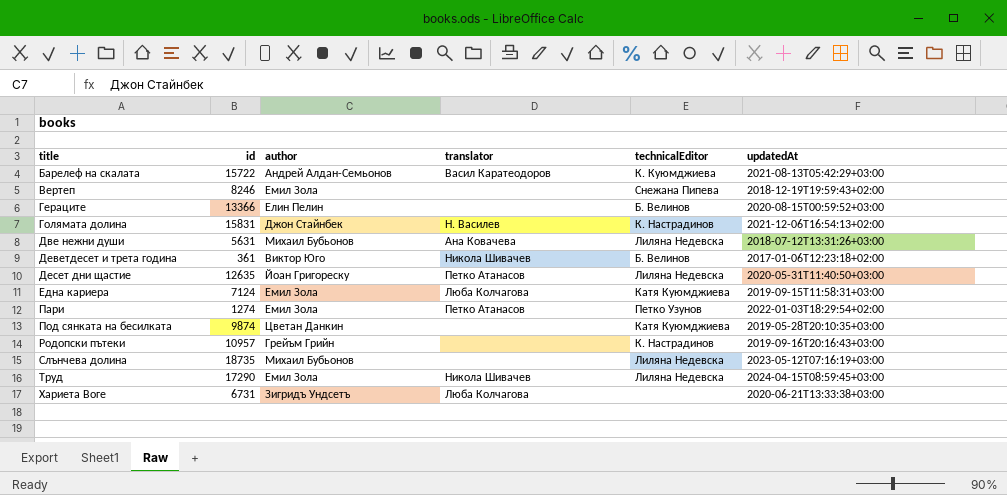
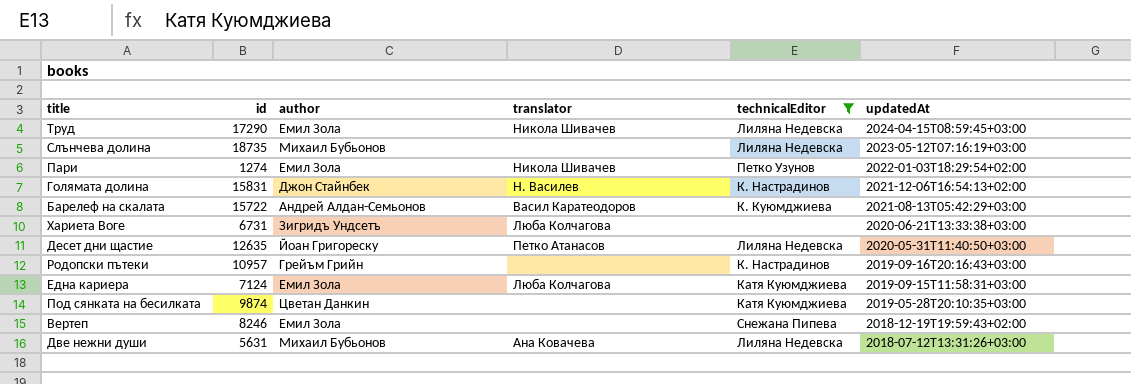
filter: none -> technicalEditor != Б. Велинов
row order: title ascending -> updatedAt descending
Пари | translator: Петко Атанасов -> Никола Шивачев

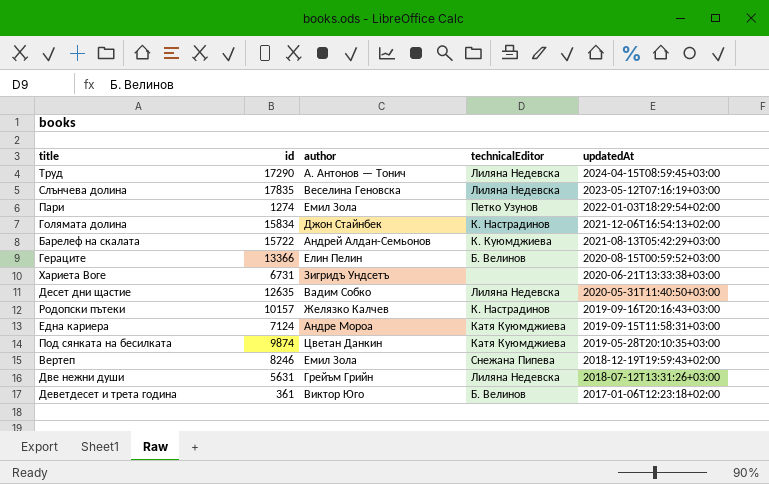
filter: technicalEditor != Б. Велинов -> none
column translator | position: 4 -> none
Труд | author: Емил Зола -> А. Антонов — Тонич
Слънчева долина | id: 18735 -> 17835
Слънчева долина | author: Михаил Бубьонов -> Веселина Геновска
Голямата долина | id: 15831 -> 15834
Десет дни щастие | author: Йоан Григореску -> Вадим Собко
Родопски пътеки | id: 10957 -> 10157
Родопски пътеки | author: Грейъм Грийн -> Желязко Калчев
Една кариера | author: Емил Зола -> Андре Мороа
Две нежни души | author: Михаил Бубьонов -> Грейъм Грийн

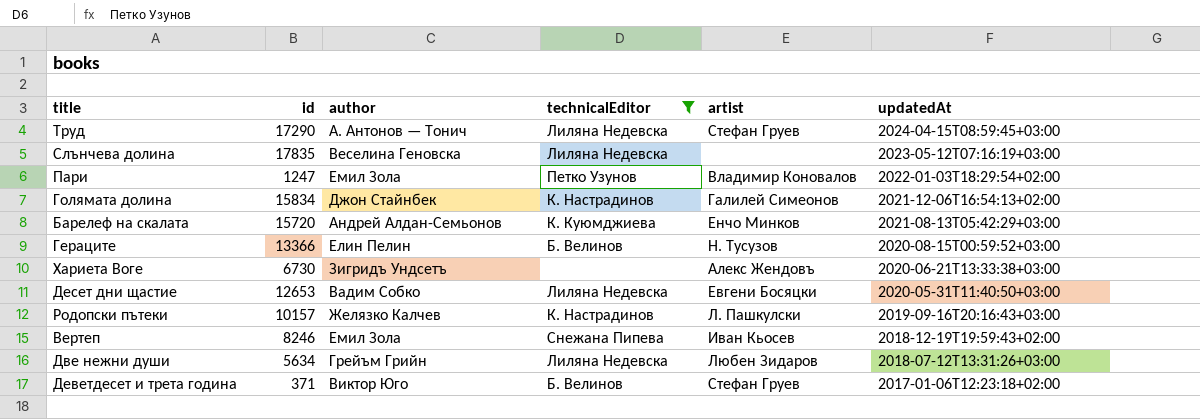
filter: none -> technicalEditor != Катя Куюмджиева
column artist | position: none -> 5
Пари | id: 1274 -> 1247
Барелеф на скалата | id: 15722 -> 15720
Хариета Воге | id: 6731 -> 6730
Десет дни щастие | id: 12635 -> 12653
Две нежни души | id: 5631 -> 5634
Деветдесет и трета година | id: 361 -> 371

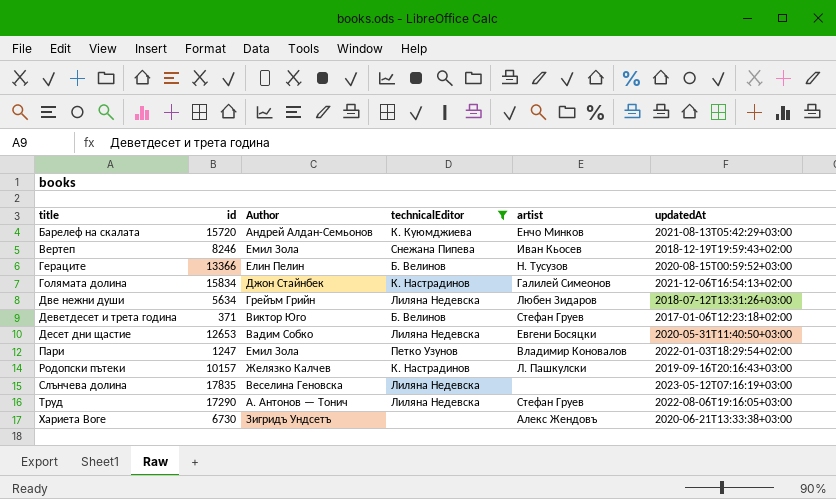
row order: updatedAt descending -> title ascending
column name: author -> Author
Труд | updatedAt: 2024-04-15T08:59:45+03:00 -> 2022-08-06T19:16:05+03:00

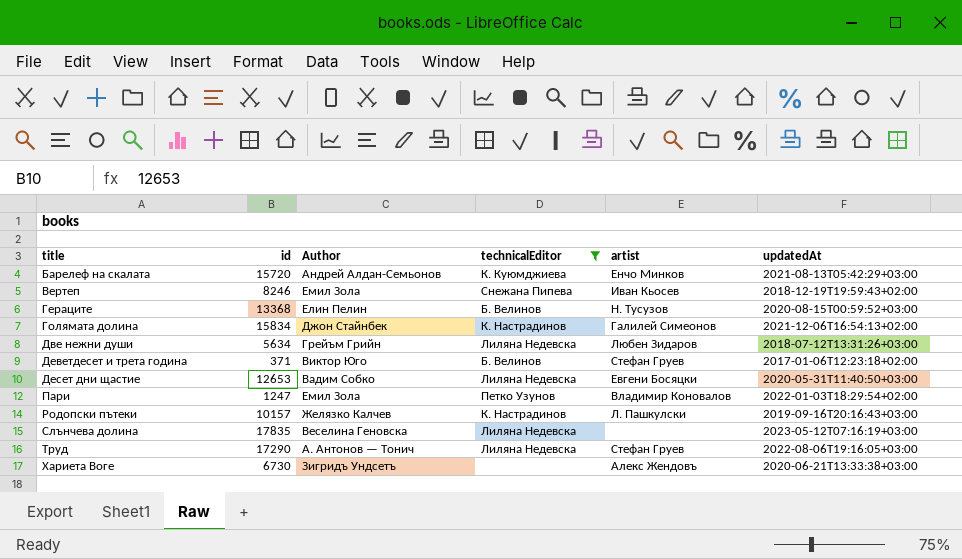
Гераците | id: 13366 -> 13368

